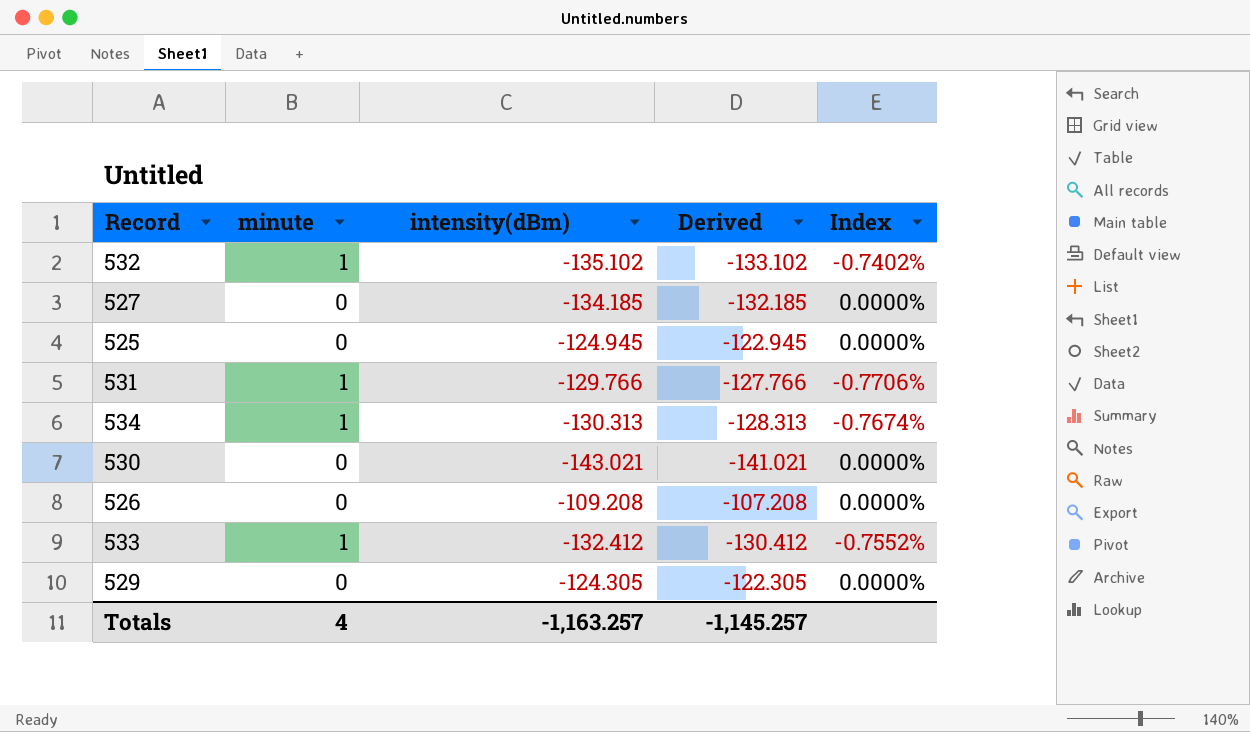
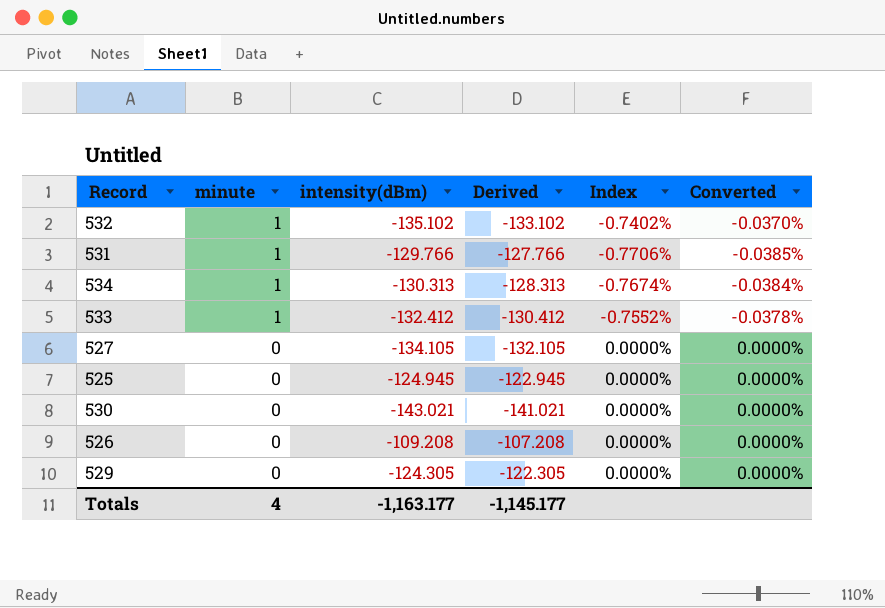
row order: none -> minute descending
column Converted | formula: none -> [Index] * 0.05
527 | intensity(dBm): -134.185 -> -134.105
527 | Derived: -132.185 -> -132.105
Totals | intensity(dBm): -1,163.257 -> -1,163.177
Totals | Derived: -1,145.257 -> -1,145.177

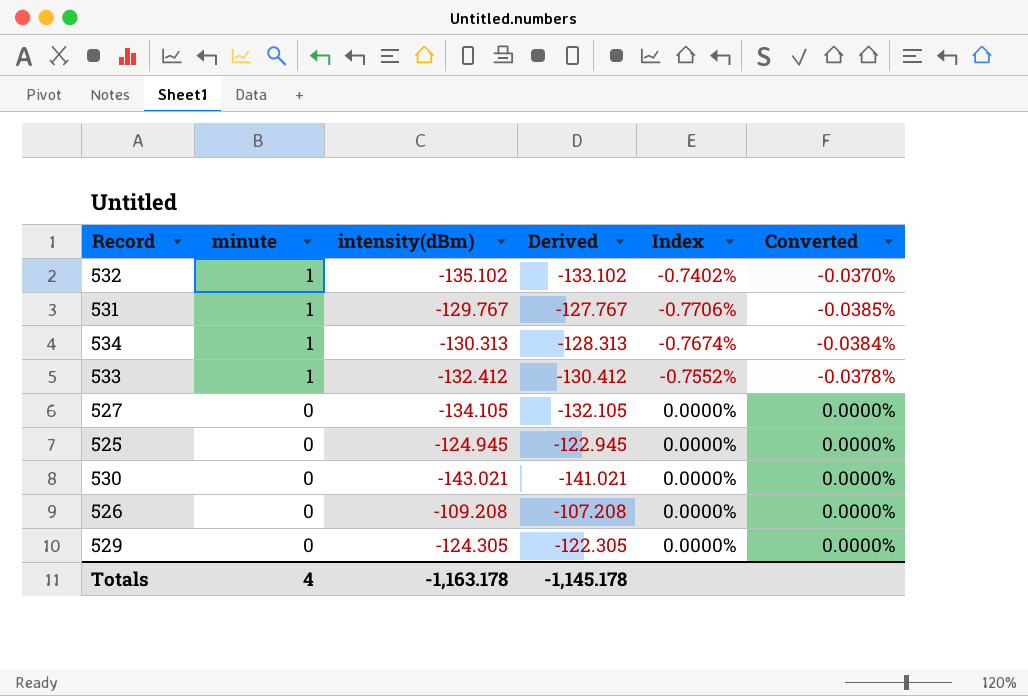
531 | intensity(dBm): -129.766 -> -129.767
531 | Derived: -127.766 -> -127.767
Totals | intensity(dBm): -1,163.177 -> -1,163.178
Totals | Derived: -1,145.177 -> -1,145.178

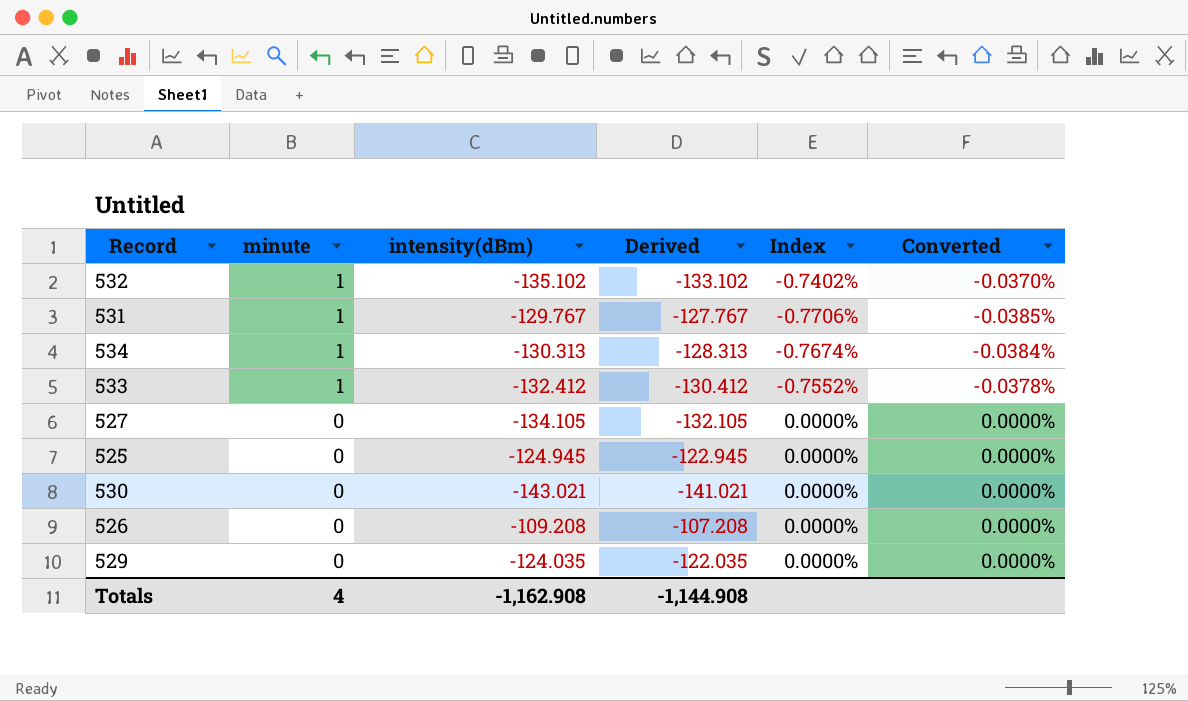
529 | intensity(dBm): -124.305 -> -124.035
529 | Derived: -122.305 -> -122.035
Totals | intensity(dBm): -1,163.178 -> -1,162.908
Totals | Derived: -1,145.178 -> -1,144.908

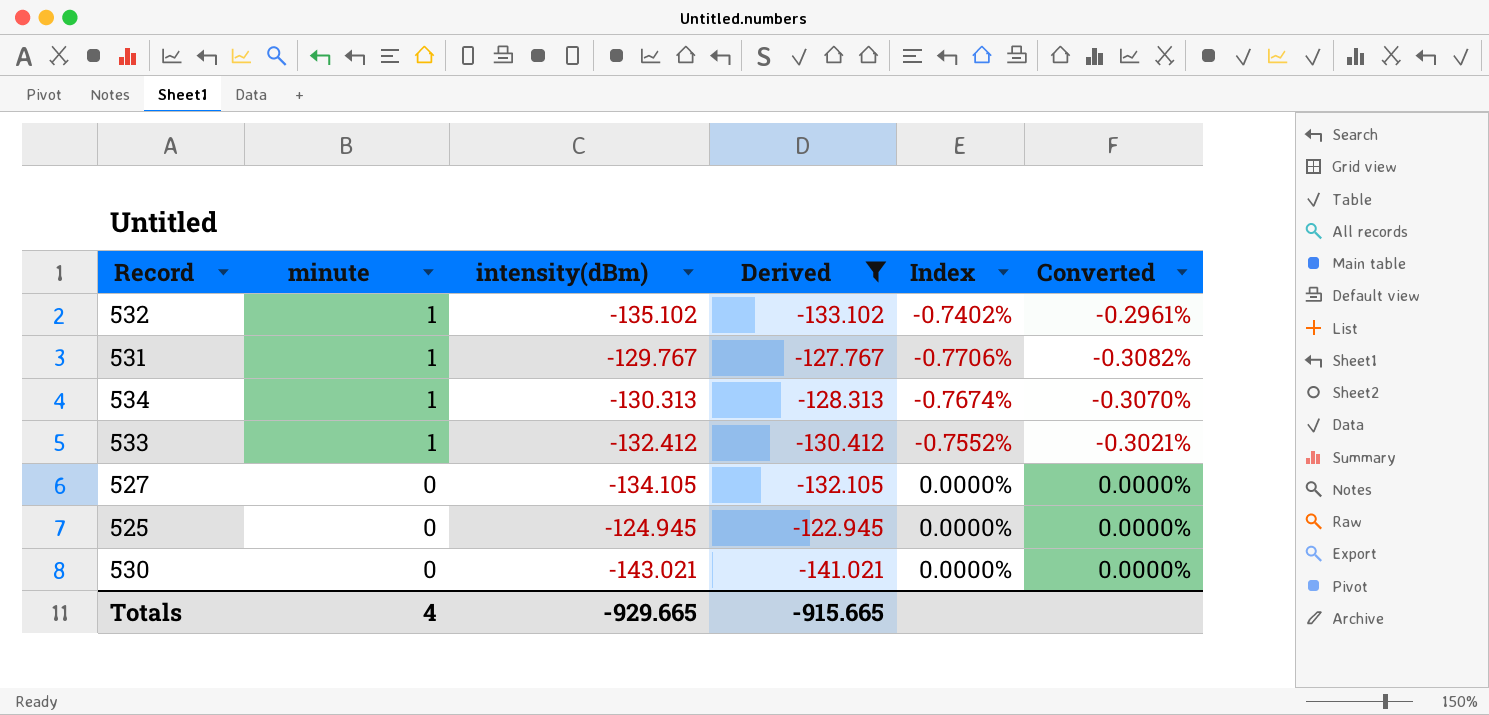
filter: none -> Derived <= -122.945
column Converted | formula: [Index] * 0.05 -> [Index] * 0.4
Totals | intensity(dBm): -1,162.908 -> -929.665
Totals | Derived: -1,144.908 -> -915.665

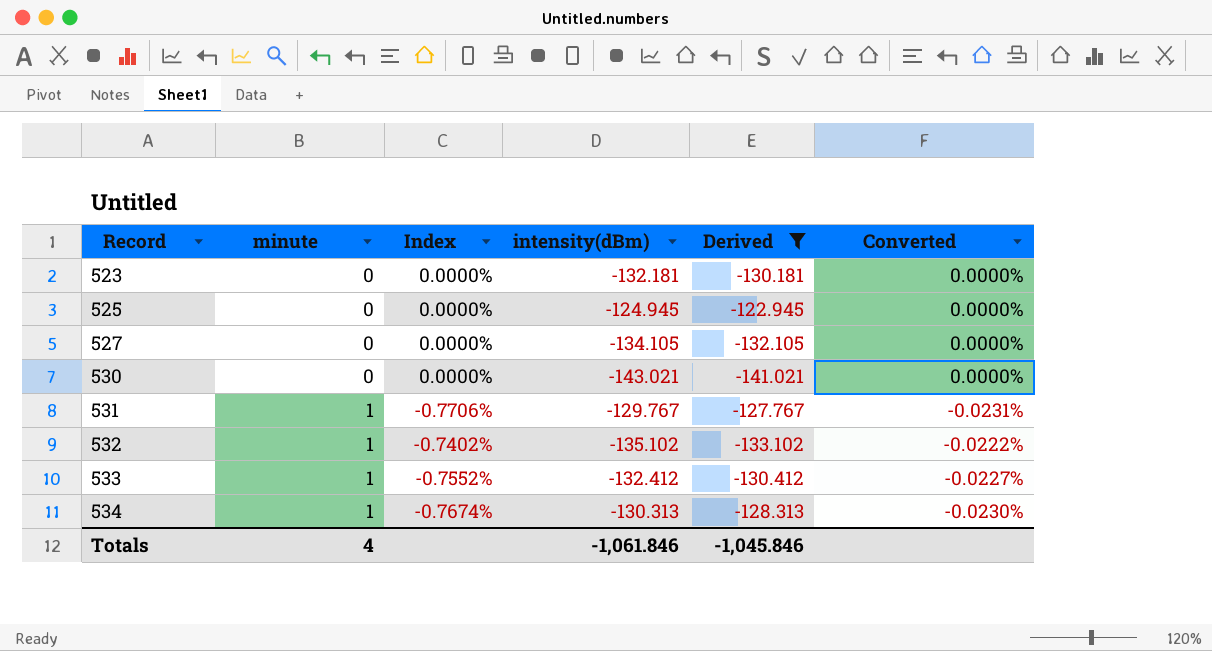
row order: minute descending -> Record ascending
column Index | position: 5 -> 3
column Converted | formula: [Index] * 0.4 -> [Index] * 0.03
row 523: none -> 0 | 0.0000% | -132.181 | -130.181 | 0.0000%
Totals | intensity(dBm): -929.665 -> -1,061.846
Totals | Derived: -915.665 -> -1,045.846

